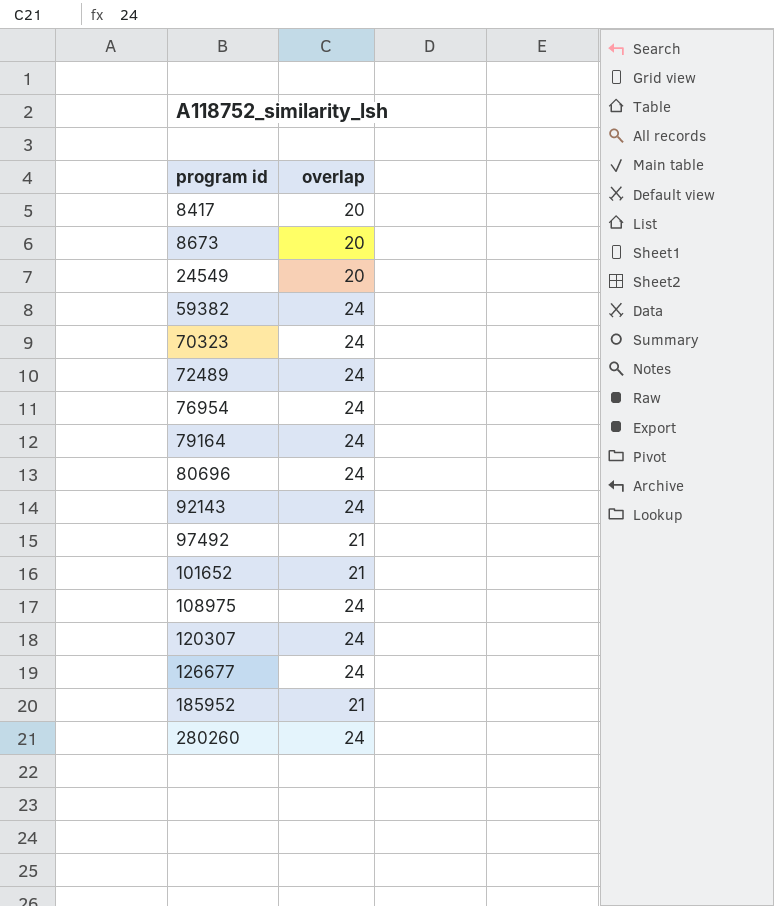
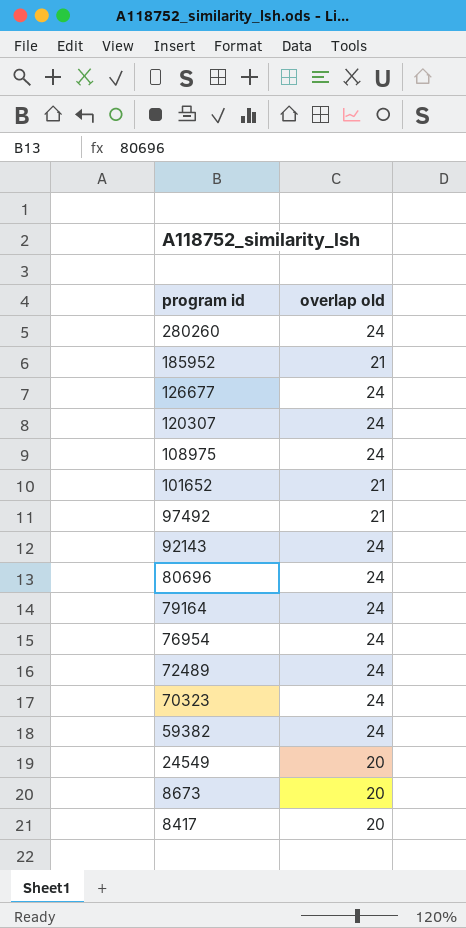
row order: program id ascending -> program id descending
column name: overlap -> overlap old

